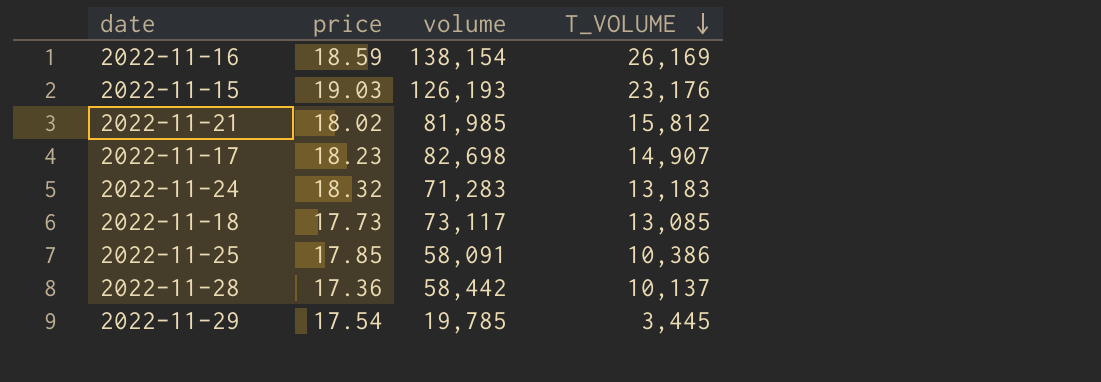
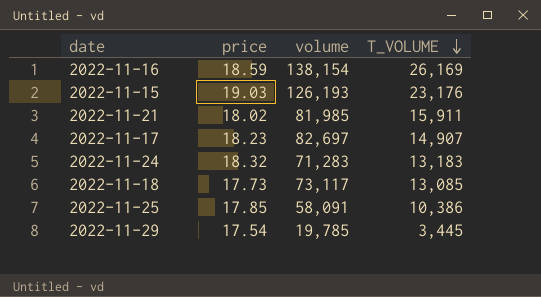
row 2022-11-28: 17.36 | 58,442 | 10,137 -> none
2022-11-21 | T_VOLUME: 15,812 -> 15,911
2022-11-17 | volume: 82,698 -> 82,697

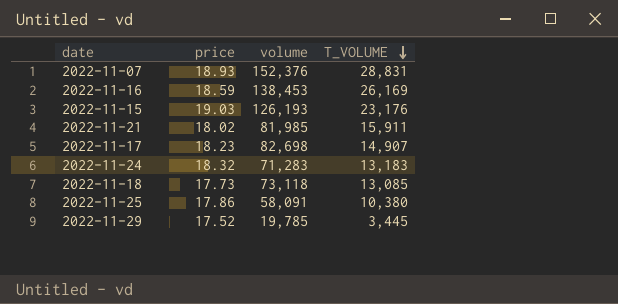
row 2022-11-07: none -> 18.93 | 152,376 | 28,831
2022-11-16 | volume: 138,154 -> 138,453
2022-11-17 | volume: 82,697 -> 82,698
2022-11-18 | volume: 73,117 -> 73,118
2022-11-25 | price: 17.85 -> 17.86
2022-11-25 | T_VOLUME: 10,386 -> 10,380
2022-11-29 | price: 17.54 -> 17.52

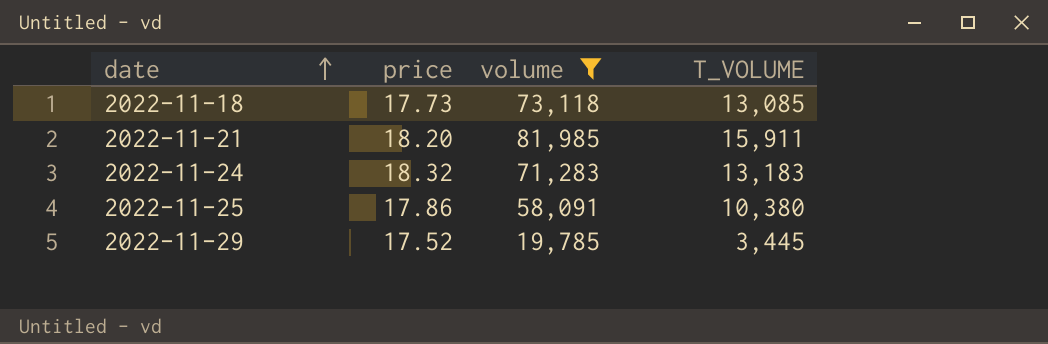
filter: none -> volume <= 81,985
row order: T_VOLUME descending -> date ascending
2022-11-21 | price: 18.02 -> 18.20

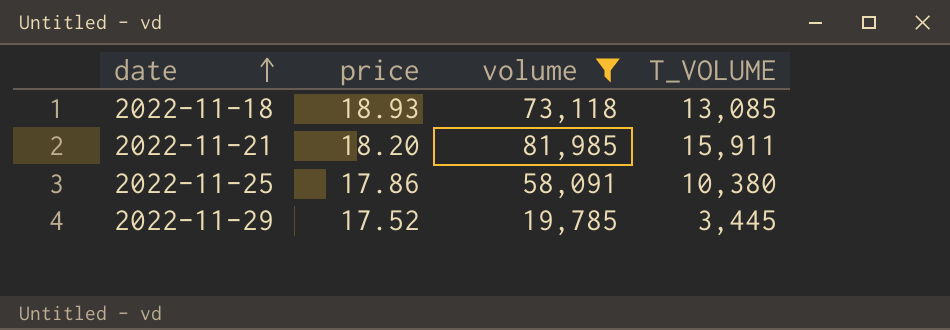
row 2022-11-24: 18.32 | 71,283 | 13,183 -> none
2022-11-18 | price: 17.73 -> 18.93

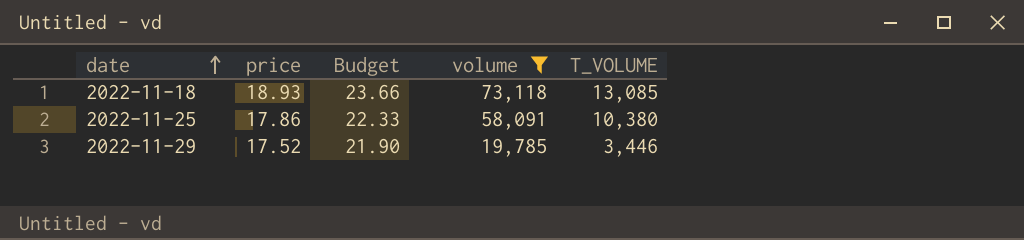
column Budget | formula: none -> [price] * 1.25
row 2022-11-21: 18.20 | 81,985 | 15,911 -> none
2022-11-29 | T_VOLUME: 3,445 -> 3,446

